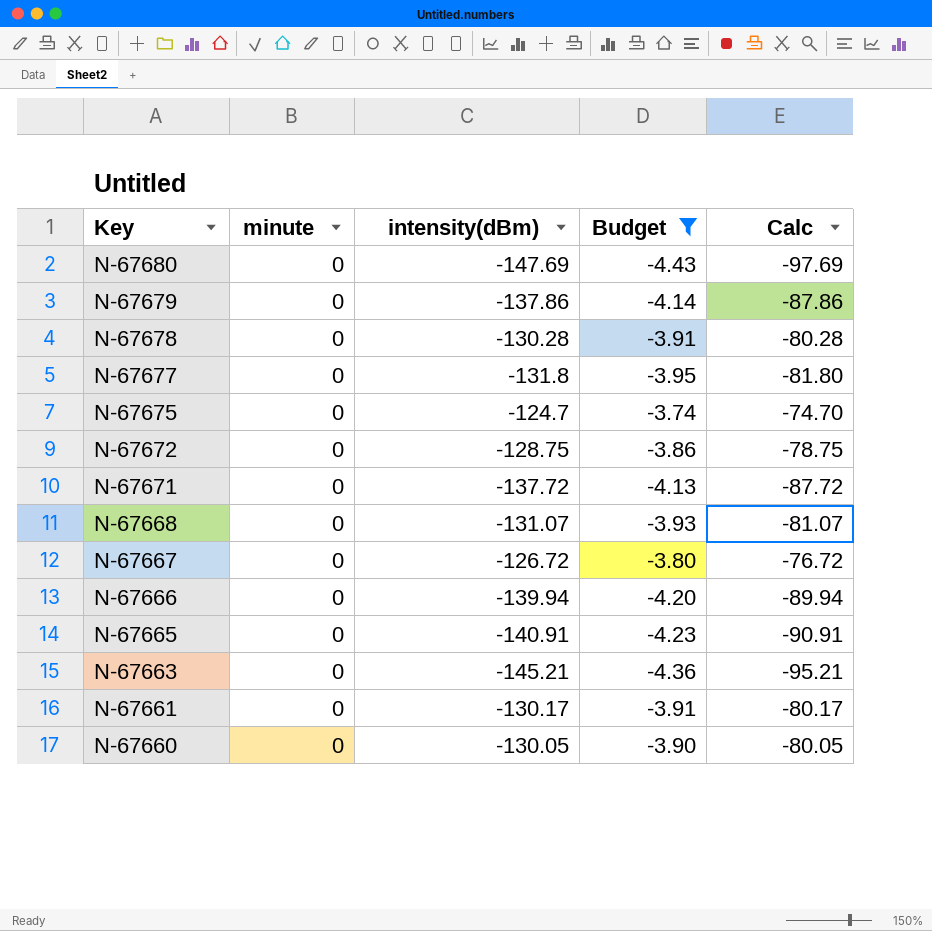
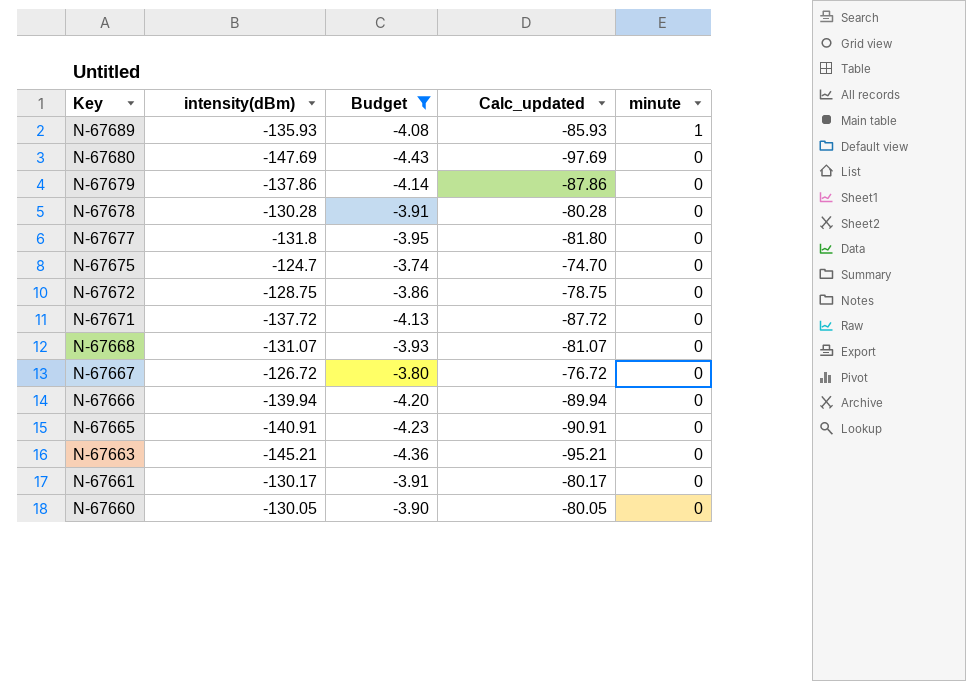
column name: Calc -> Calc_updated
column minute | position: 2 -> 5
row N-67689: none -> -135.93 | -4.08 | -85.93 | 1

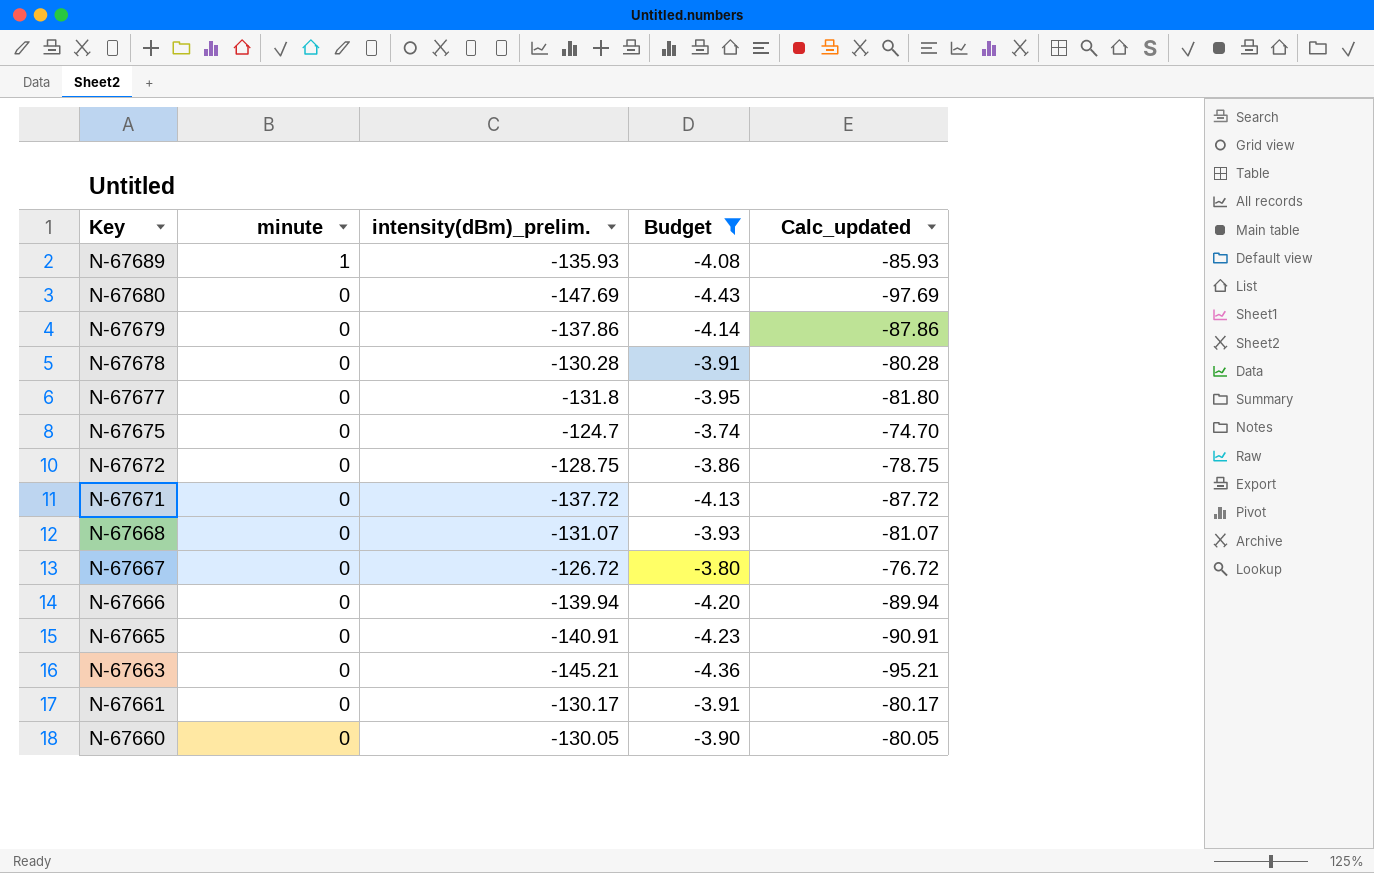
column minute | position: 5 -> 2
column name: intensity(dBm) -> intensity(dBm)_prelim.

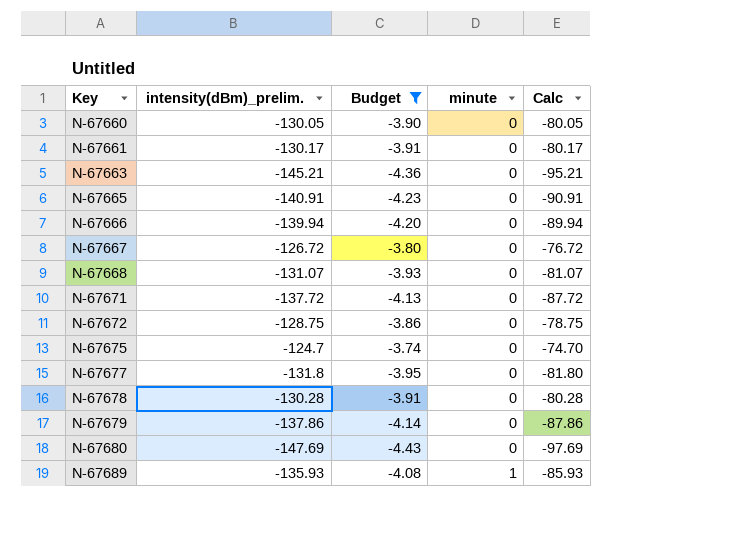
row order: Key descending -> Key ascending
column minute | position: 2 -> 4
column name: Calc_updated -> Calc

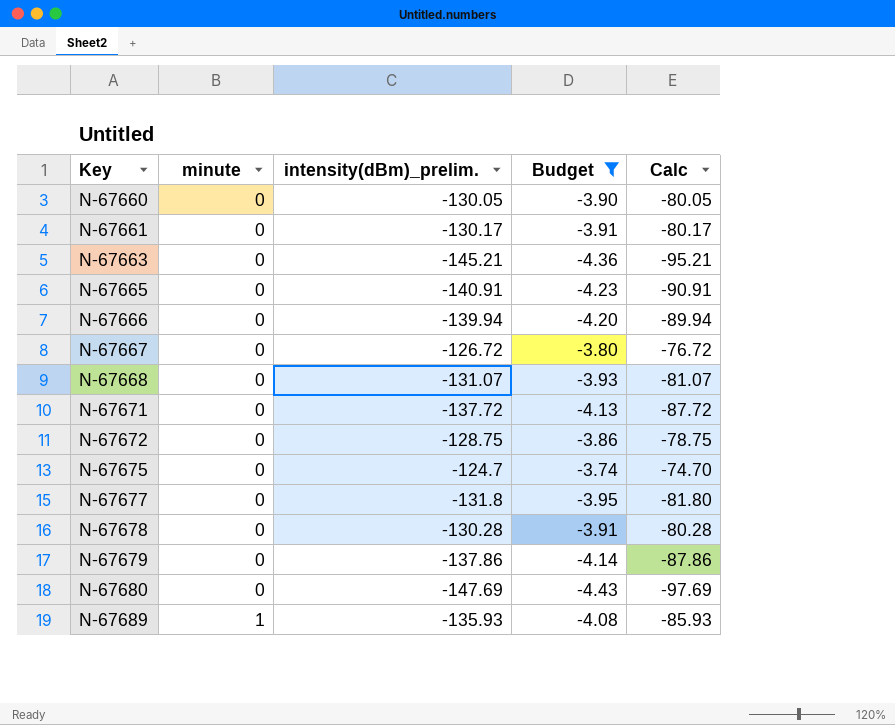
column minute | position: 4 -> 2

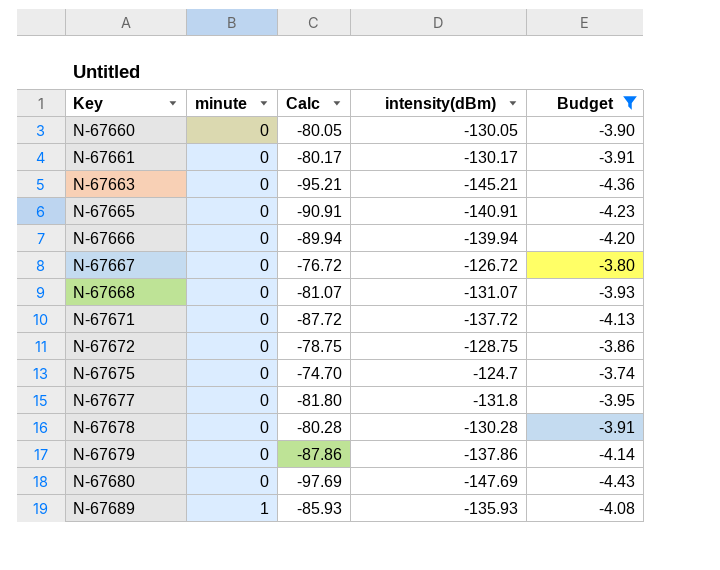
column Calc | position: 5 -> 3
column name: intensity(dBm)_prelim. -> intensity(dBm)

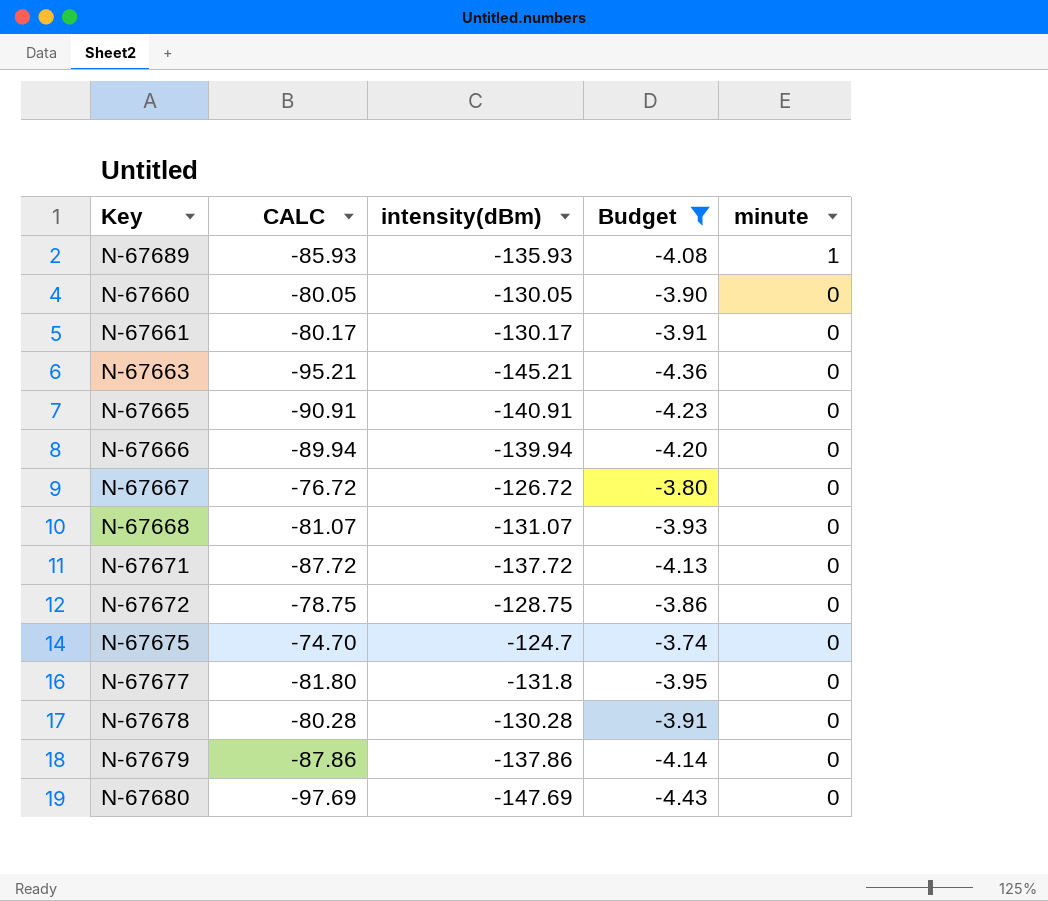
row order: Key ascending -> minute descending
column name: Calc -> CALC
column minute | position: 2 -> 5

